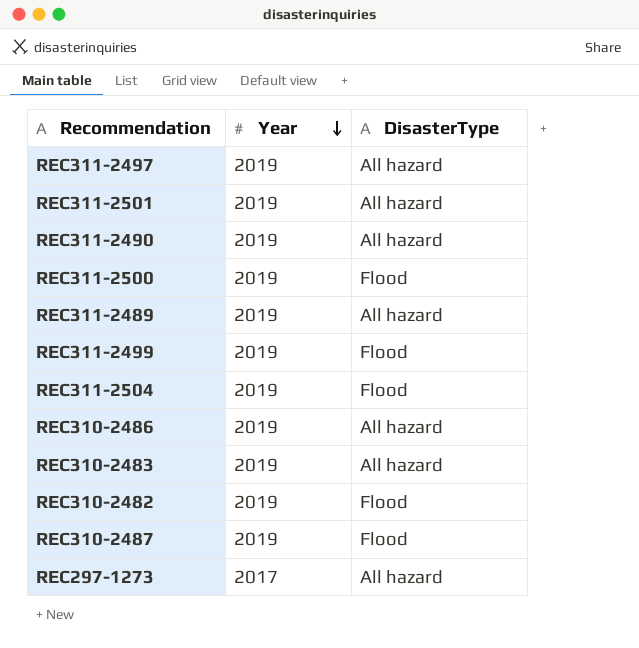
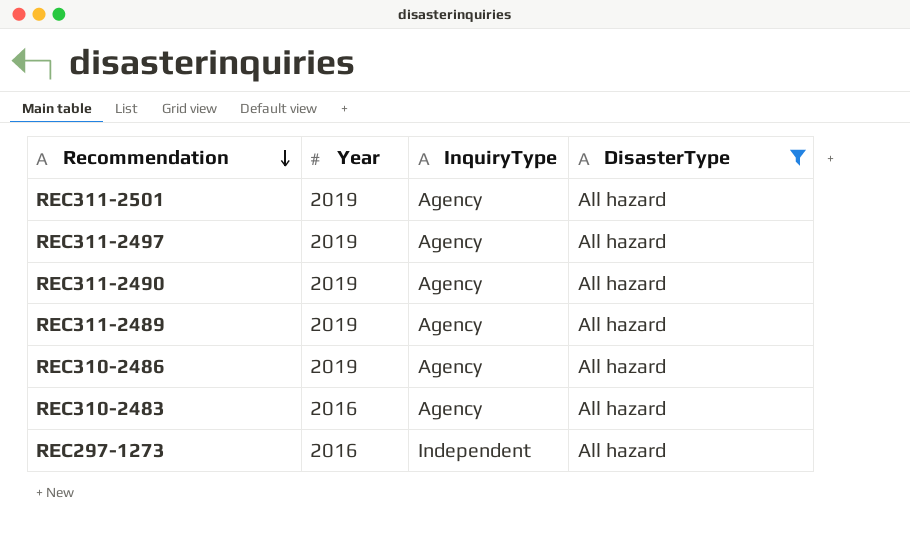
filter: none -> DisasterType = All hazard
row order: Year descending -> Recommendation descending
column InquiryType | position: none -> 3
REC310-2483 | Year: 2019 -> 2016
REC297-1273 | Year: 2017 -> 2016

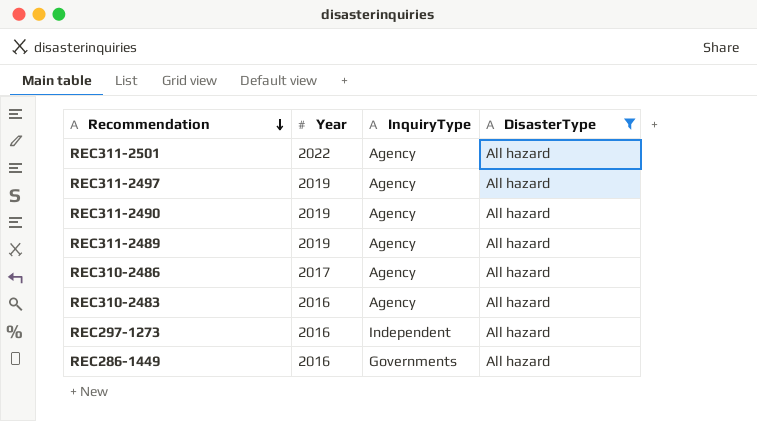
REC311-2501 | Year: 2019 -> 2022
REC310-2486 | Year: 2019 -> 2017
row REC286-1449: none -> 2016 | Governments | All hazard

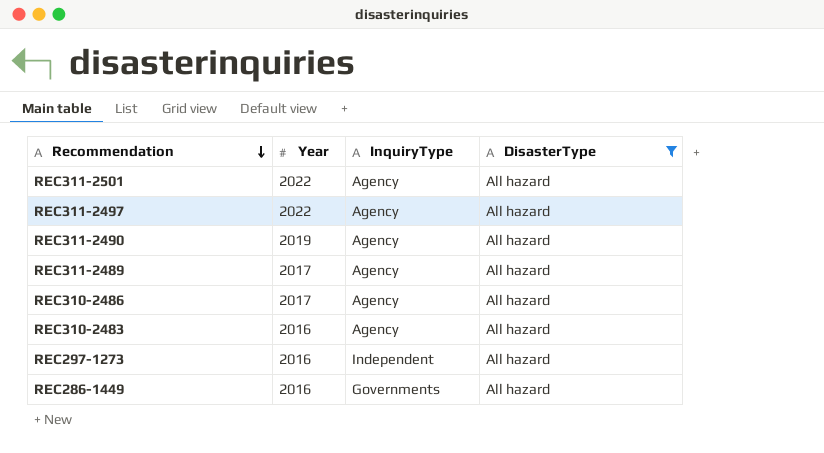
REC311-2497 | Year: 2019 -> 2022
REC311-2489 | Year: 2019 -> 2017

